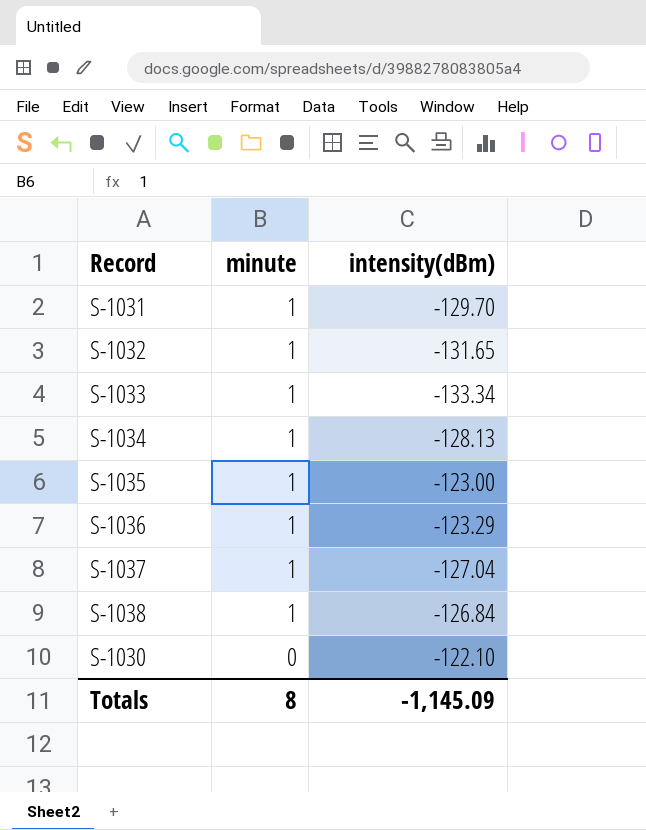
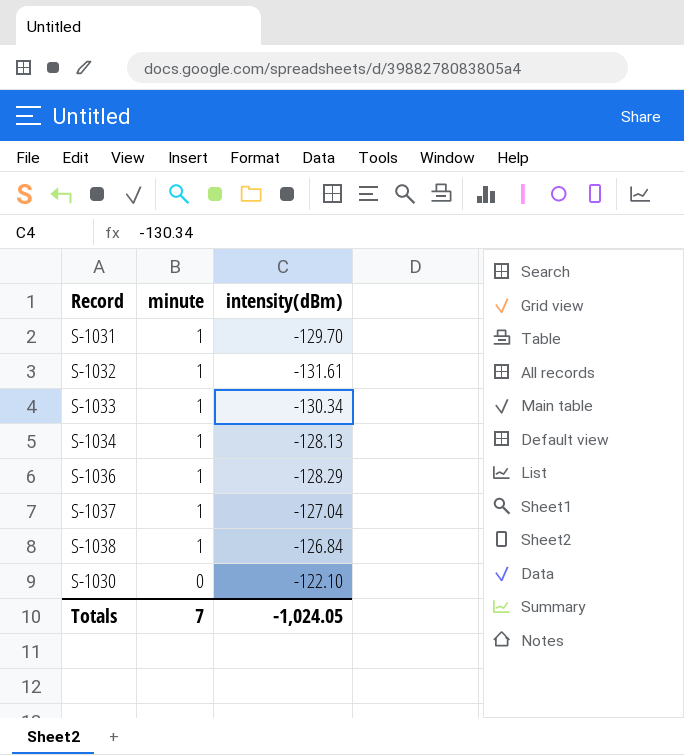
row S-1035: 1 | -123.00 -> none
S-1032 | intensity(dBm): -131.65 -> -131.61
S-1033 | intensity(dBm): -133.34 -> -130.34
S-1036 | intensity(dBm): -123.29 -> -128.29
Totals | minute: 8 -> 7
Totals | intensity(dBm): -1,145.09 -> -1,024.05

